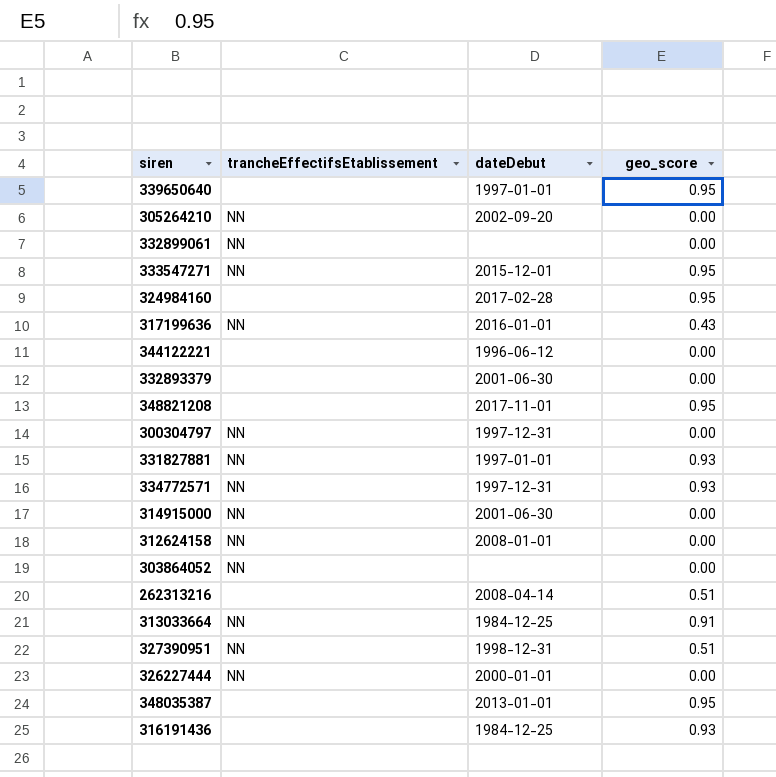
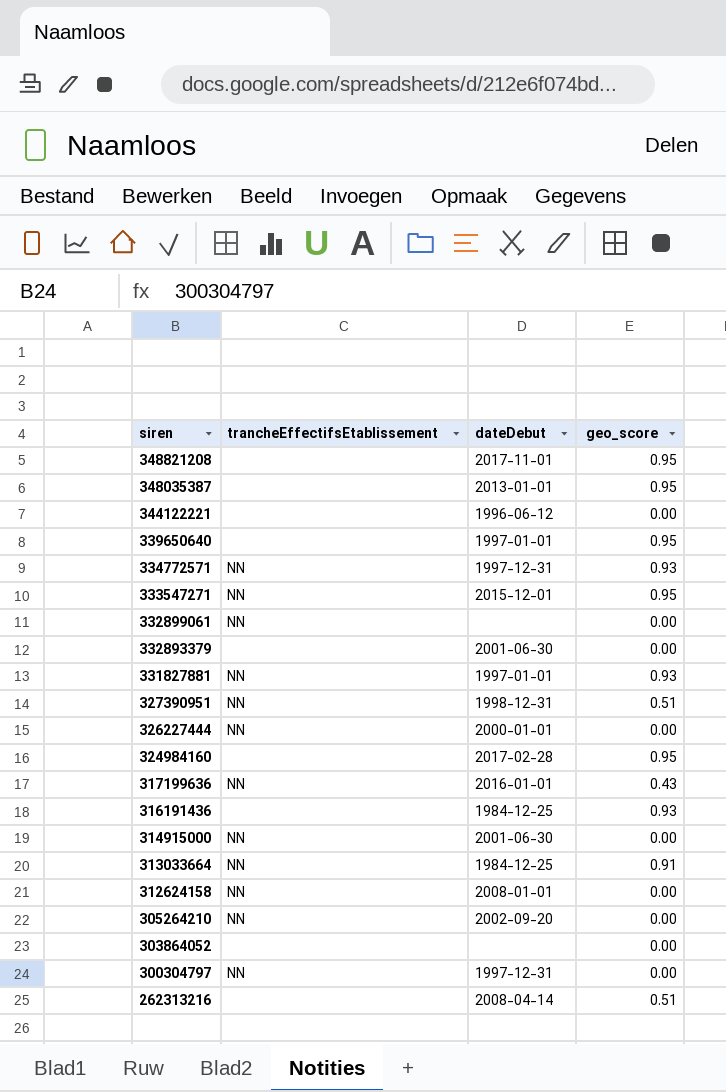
row order: none -> siren descending
303864052 | trancheEffectifsEtablissement: NN -> none

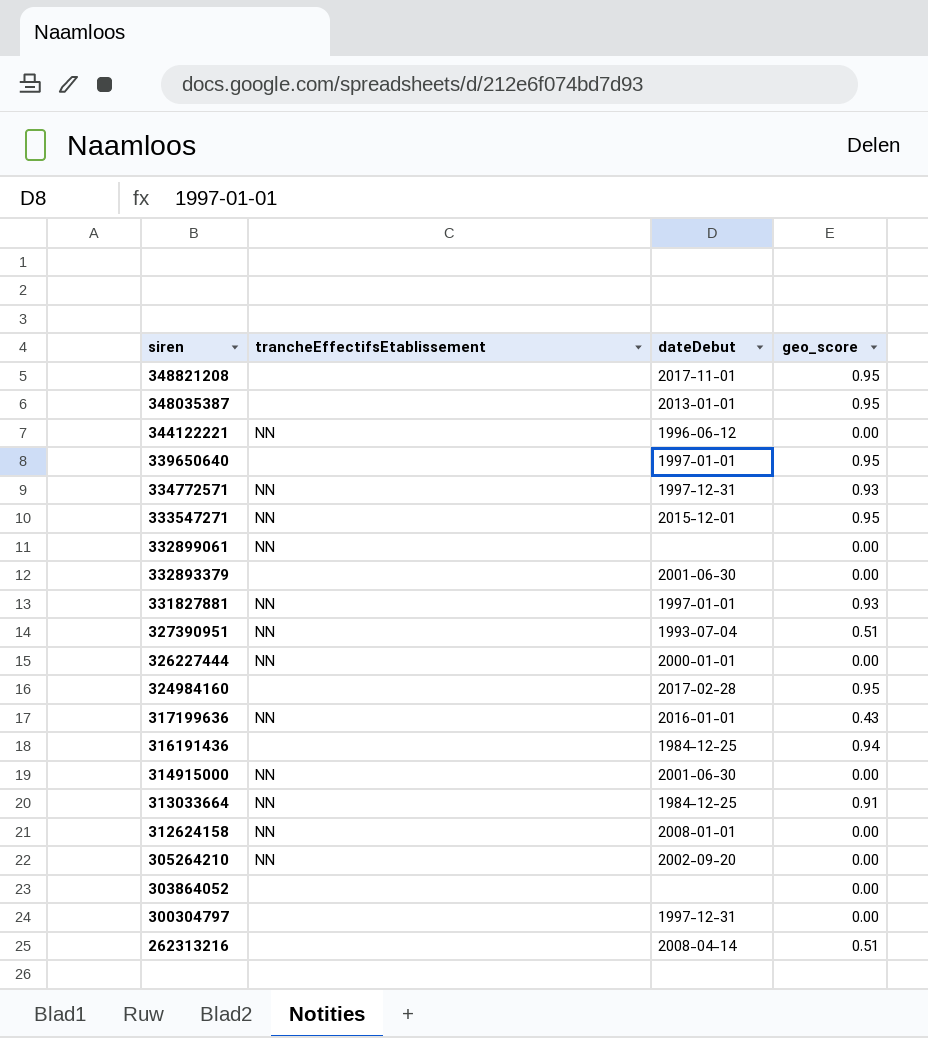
344122221 | trancheEffectifsEtablissement: none -> NN
327390951 | dateDebut: 1998-12-31 -> 1993-07-04
316191436 | geo_score: 0.93 -> 0.94
300304797 | trancheEffectifsEtablissement: NN -> none

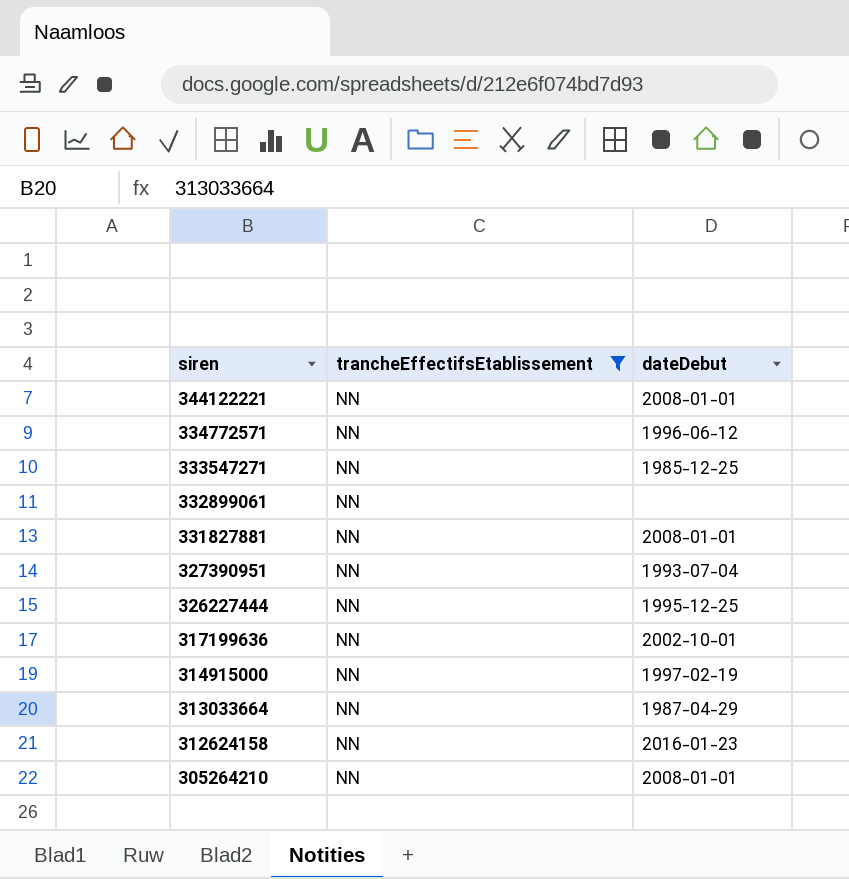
filter: none -> trancheEffectifsEtablissement = NN
column geo_score | position: 4 -> none
344122221 | dateDebut: 1996-06-12 -> 2008-01-01
334772571 | dateDebut: 1997-12-31 -> 1996-06-12
333547271 | dateDebut: 2015-12-01 -> 1985-12-25
331827881 | dateDebut: 1997-01-01 -> 2008-01-01
326227444 | dateDebut: 2000-01-01 -> 1995-12-25
317199636 | dateDebut: 2016-01-01 -> 2002-10-01
314915000 | dateDebut: 2001-06-30 -> 1997-02-19
313033664 | dateDebut: 1984-12-25 -> 1987-04-29
312624158 | dateDebut: 2008-01-01 -> 2016-01-23
305264210 | dateDebut: 2002-09-20 -> 2008-01-01

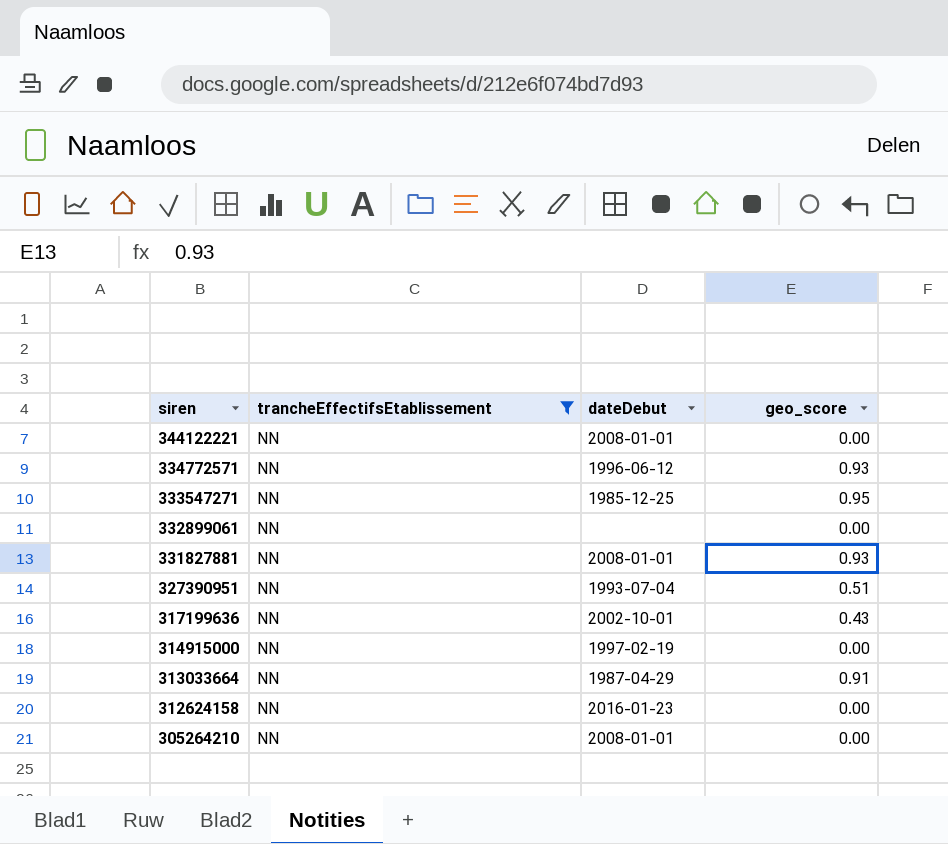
column geo_score | position: none -> 4
row 326227444: NN | 1995-12-25 -> none

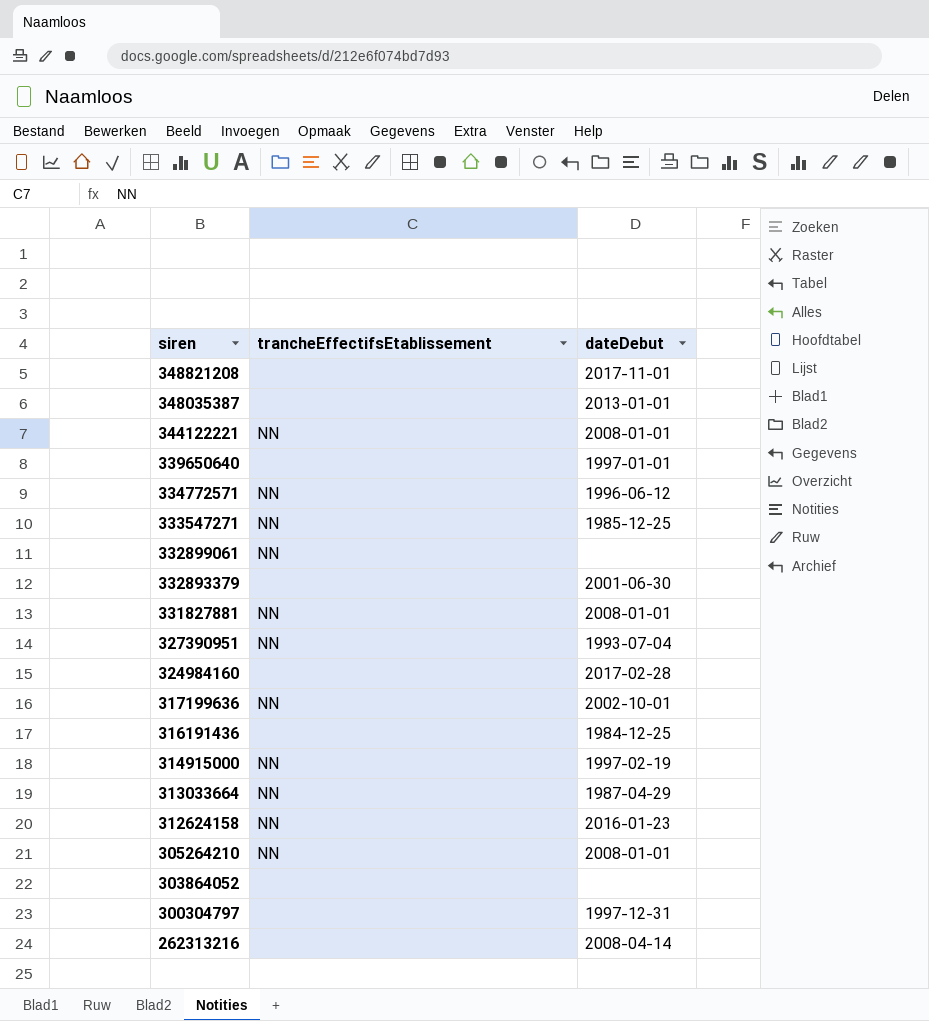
filter: trancheEffectifsEtablissement = NN -> none
column geo_score | position: 4 -> none

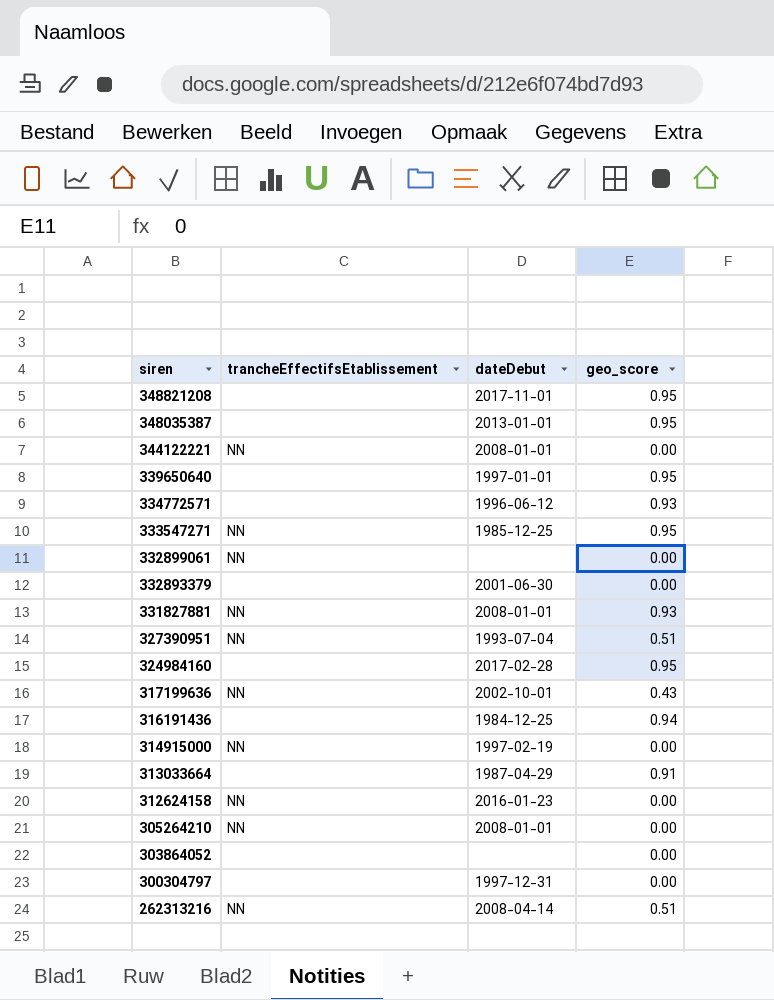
column geo_score | position: none -> 4
334772571 | trancheEffectifsEtablissement: NN -> none
313033664 | trancheEffectifsEtablissement: NN -> none
262313216 | trancheEffectifsEtablissement: none -> NN

